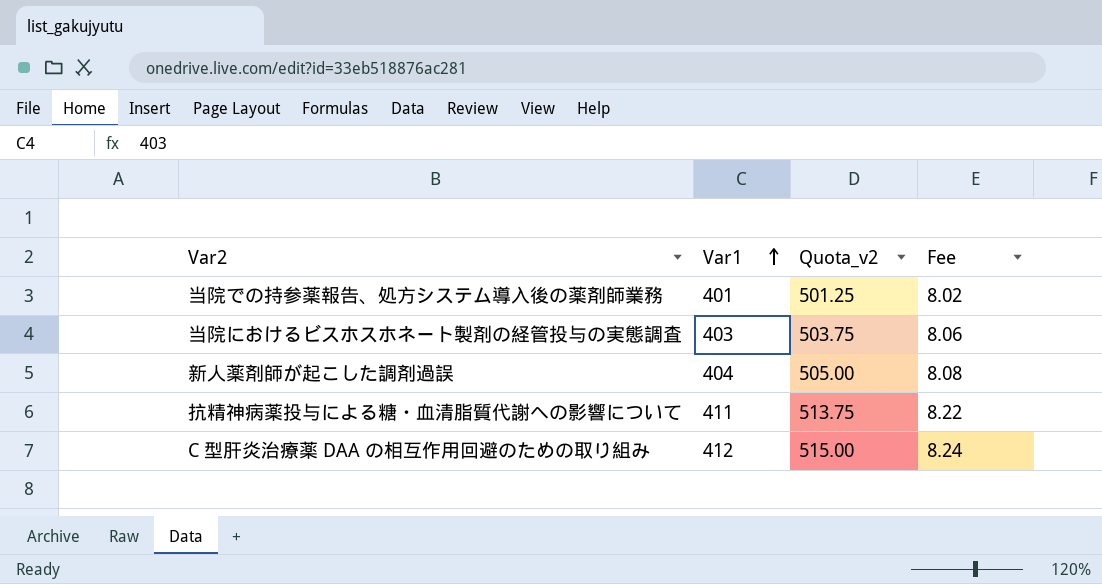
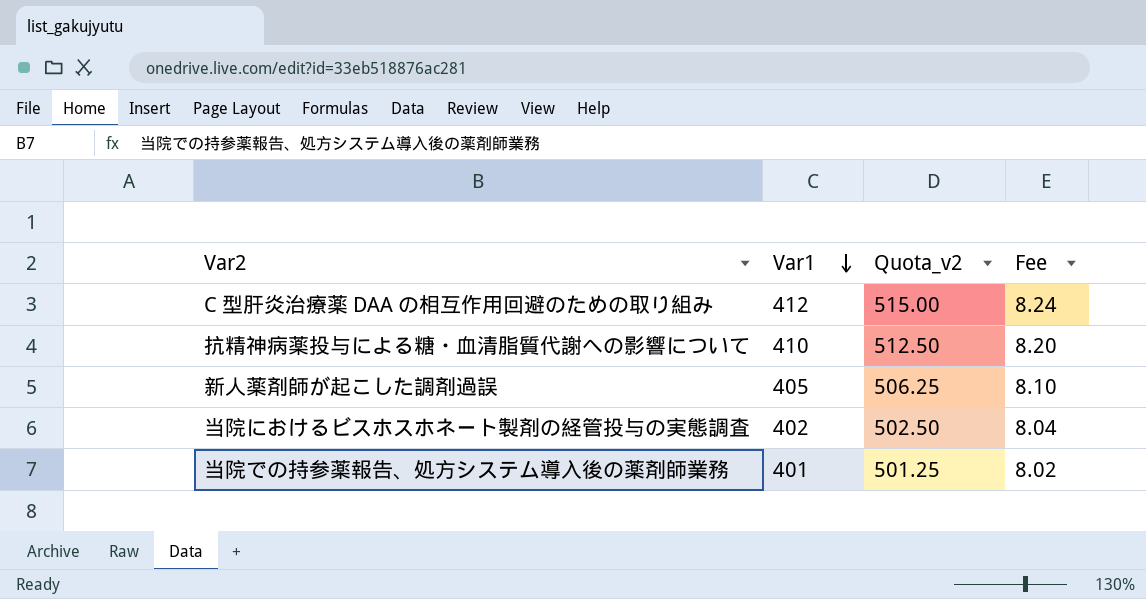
row order: Var1 ascending -> Var1 descending
抗精神病薬投与による糖・血清脂質代謝への影響について | Var1: 411 -> 410
抗精神病薬投与による糖・血清脂質代謝への影響について | Quota_v2: 513.75 -> 512.50
抗精神病薬投与による糖・血清脂質代謝への影響について | Fee: 8.22 -> 8.20
新人薬剤師が起こした調剤過誤 | Var1: 404 -> 405
新人薬剤師が起こした調剤過誤 | Quota_v2: 505.00 -> 506.25
新人薬剤師が起こした調剤過誤 | Fee: 8.08 -> 8.10
当院におけるビスホスホネート製剤の経管投与の実態調査 | Var1: 403 -> 402
当院におけるビスホスホネート製剤の経管投与の実態調査 | Quota_v2: 503.75 -> 502.50
当院におけるビスホスホネート製剤の経管投与の実態調査 | Fee: 8.06 -> 8.04

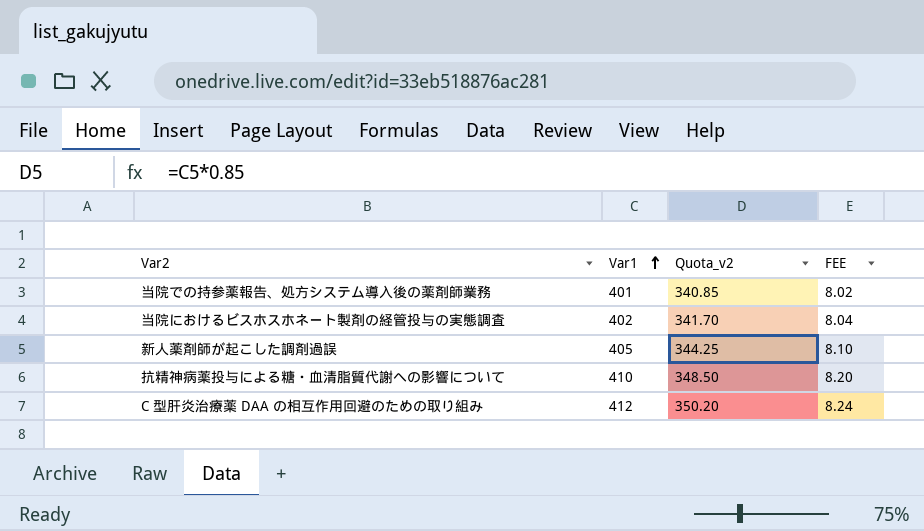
row order: Var1 descending -> Var1 ascending
column Quota_v2 | formula: [Var1] * 1.25 -> [Var1] * 0.85
column name: Fee -> FEE

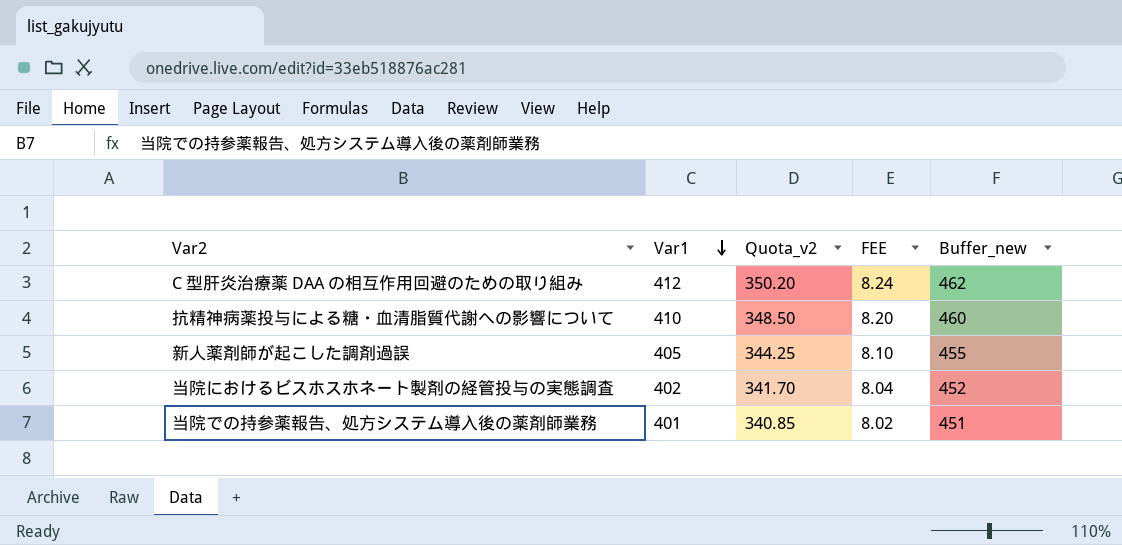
row order: Var1 ascending -> Var1 descending
column Buffer_new | formula: none -> [Var1] + 50

